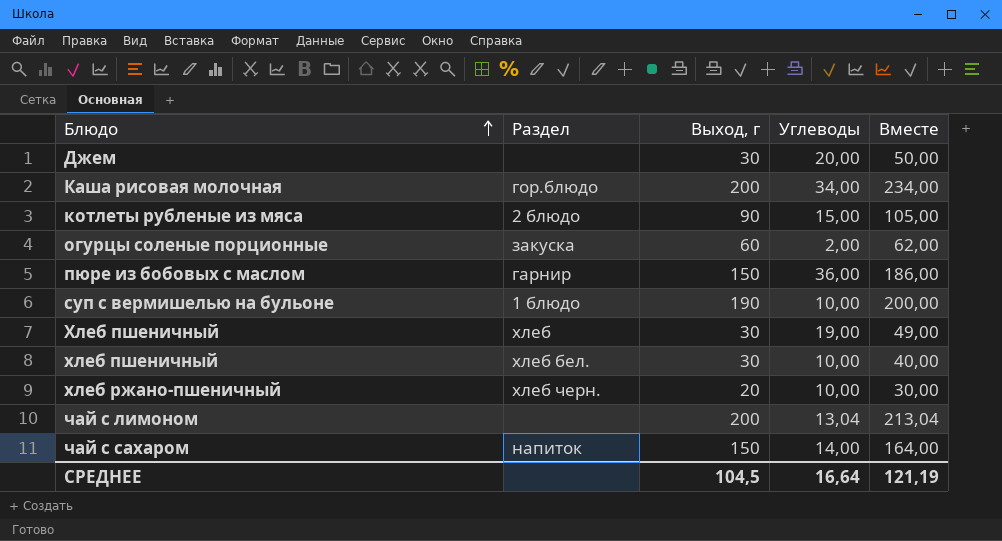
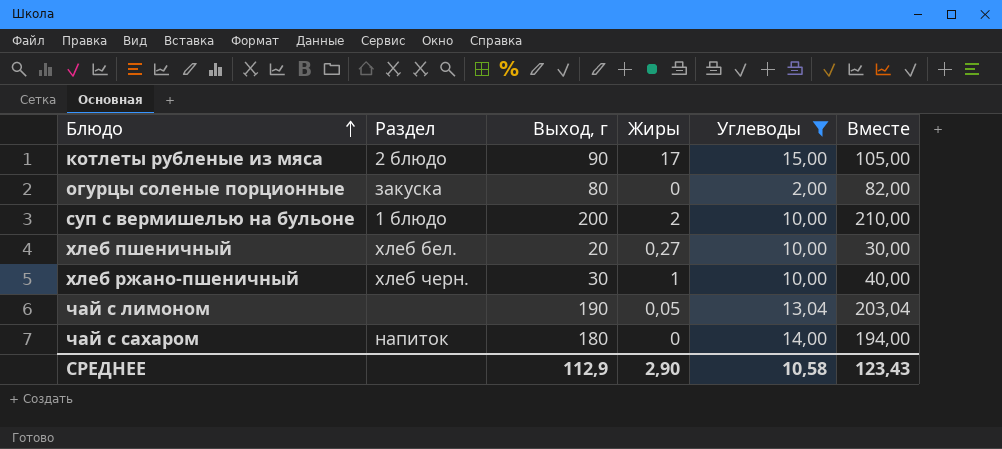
filter: none -> Углеводы <= 15,00
column Жиры | position: none -> 4
огурцы соленые порционные | Выход, г: 60 -> 80
огурцы соленые порционные | Вместе: 62,00 -> 82,00
суп с вермишелью на бульоне | Выход, г: 190 -> 200
суп с вермишелью на бульоне | Вместе: 200,00 -> 210,00
хлеб пшеничный | Выход, г: 30 -> 20
хлеб пшеничный | Вместе: 40,00 -> 30,00
хлеб ржано-пшеничный | Выход, г: 20 -> 30
хлеб ржано-пшеничный | Вместе: 30,00 -> 40,00
чай с лимоном | Выход, г: 200 -> 190
чай с лимоном | Вместе: 213,04 -> 203,04
чай с сахаром | Выход, г: 150 -> 180
чай с сахаром | Вместе: 164,00 -> 194,00
СРЕДНЕЕ | Выход, г: 104,5 -> 112,9
СРЕДНЕЕ | Углеводы: 16,64 -> 10,58
СРЕДНЕЕ | Вместе: 121,19 -> 123,43

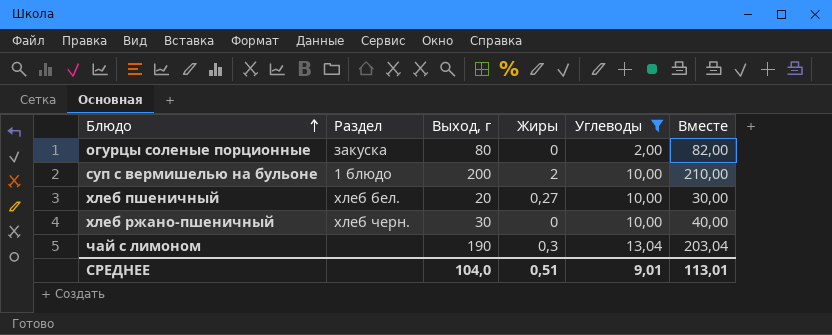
row котлеты рубленые из мяса: 2 блюдо | 90 | 17 | 15,00 | 105,00 -> none
row чай с сахаром: напиток | 180 | 0 | 14,00 | 194,00 -> none
хлеб ржано-пшеничный | Жиры: 1 -> 0
чай с лимоном | Жиры: 0,05 -> 0,3
СРЕДНЕЕ | Выход, г: 112,9 -> 104,0
СРЕДНЕЕ | Жиры: 2,90 -> 0,51
СРЕДНЕЕ | Углеводы: 10,58 -> 9,01
СРЕДНЕЕ | Вместе: 123,43 -> 113,01

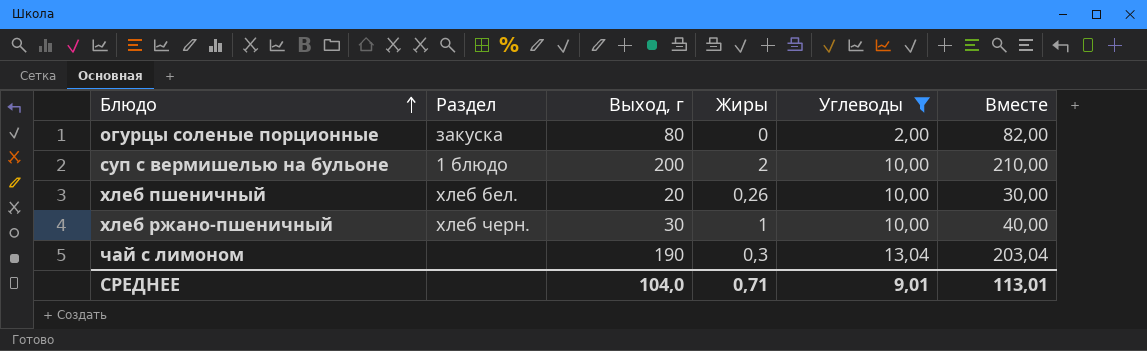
хлеб пшеничный | Жиры: 0,27 -> 0,26
хлеб ржано-пшеничный | Жиры: 0 -> 1
СРЕДНЕЕ | Жиры: 0,51 -> 0,71

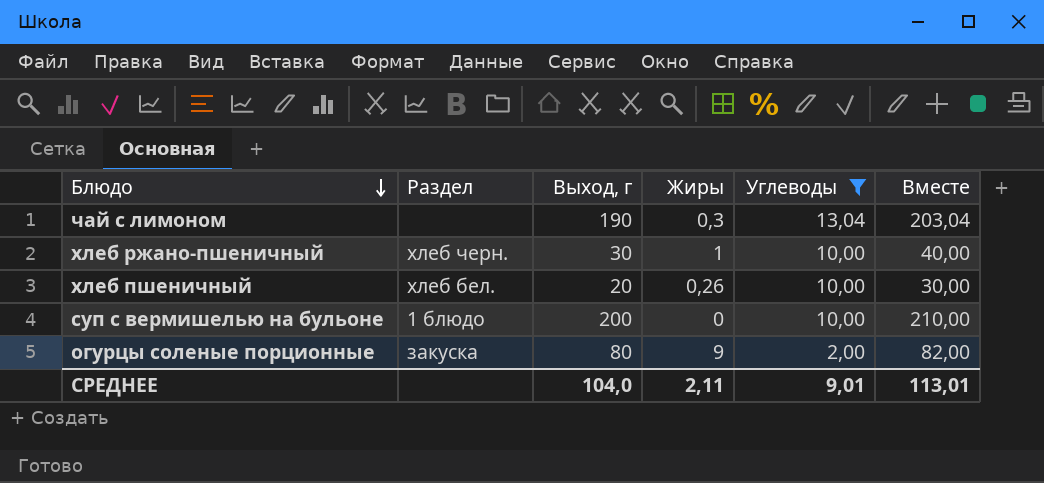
row order: Блюдо ascending -> Блюдо descending
суп с вермишелью на бульоне | Жиры: 2 -> 0
огурцы соленые порционные | Жиры: 0 -> 9
СРЕДНЕЕ | Жиры: 0,71 -> 2,11

